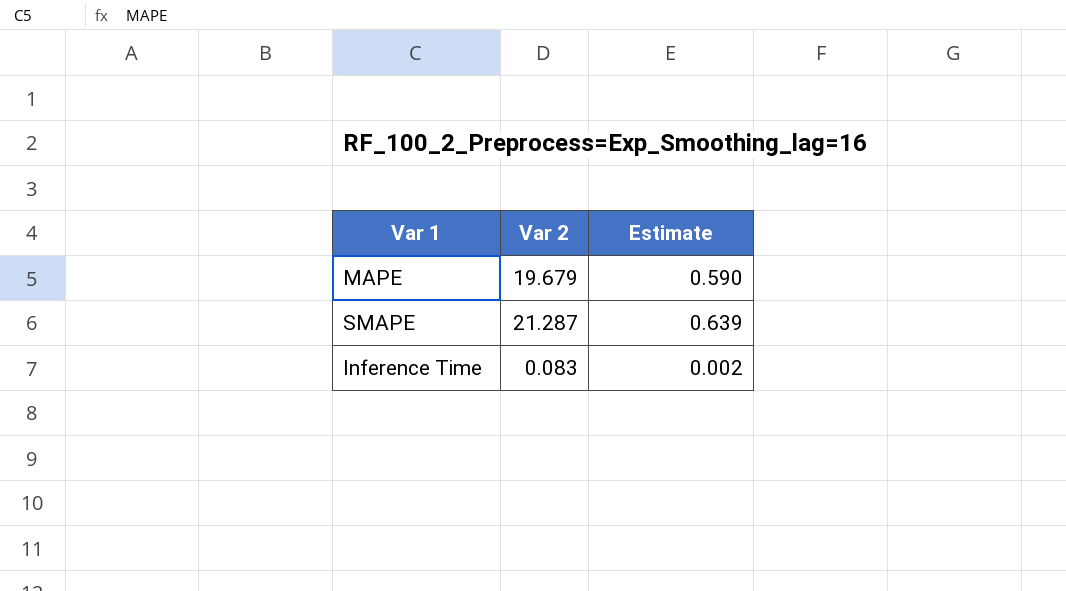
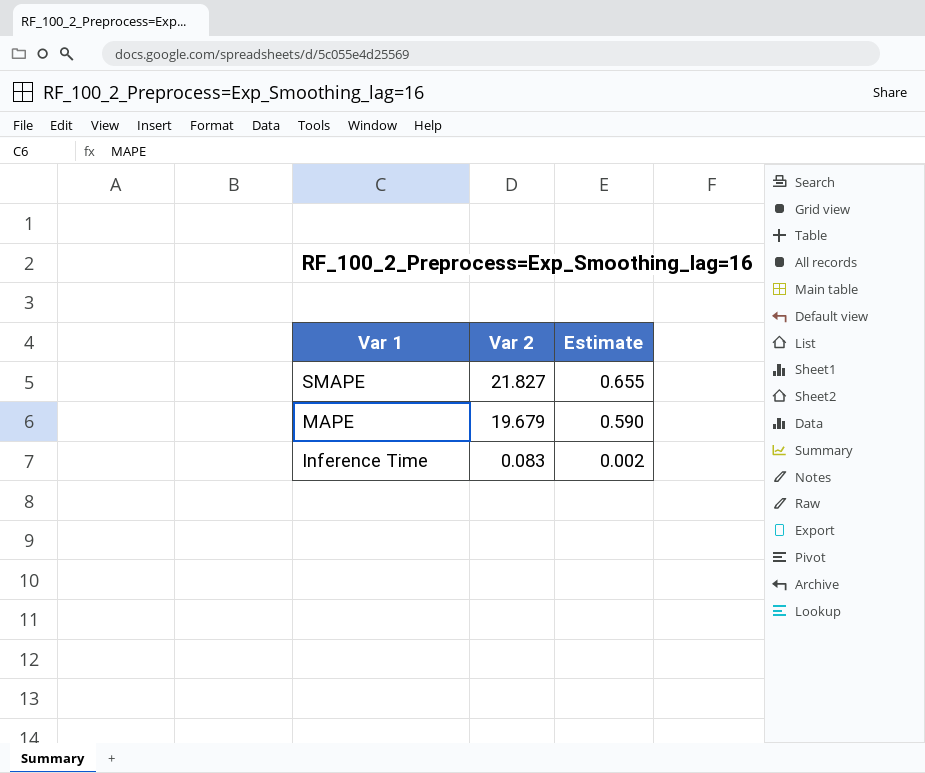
row order: none -> Var 1 descending
SMAPE | Var 2: 21.287 -> 21.827
SMAPE | Estimate: 0.639 -> 0.655

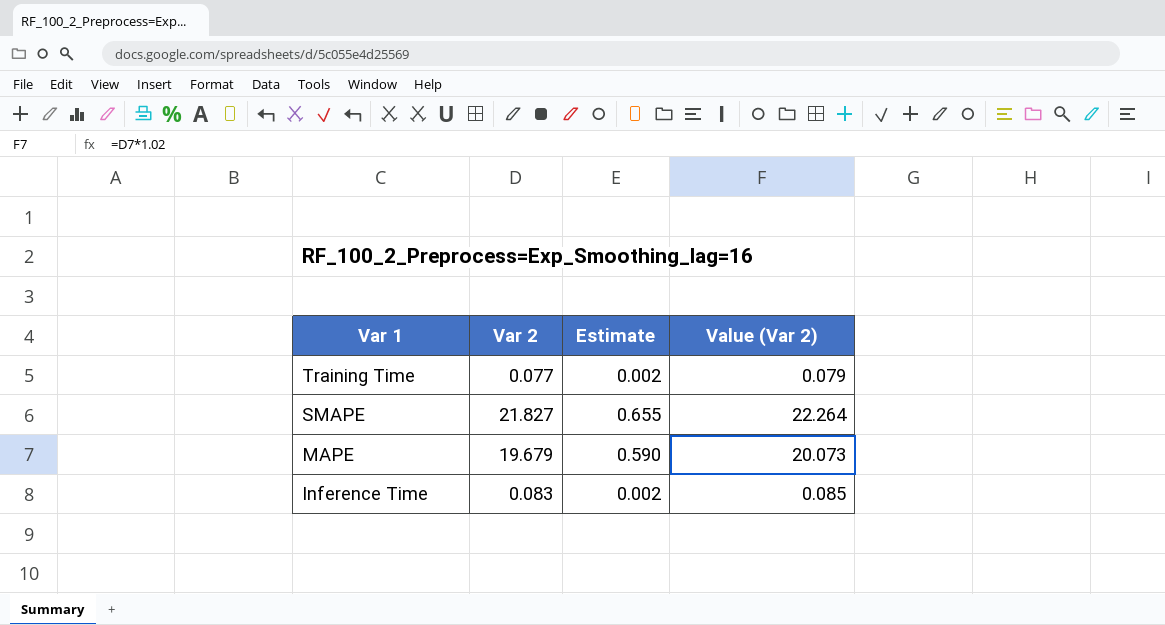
column Value (Var 2) | formula: none -> [Var 2] * 1.02
row Training Time: none -> 0.077 | 0.002 | 0.079

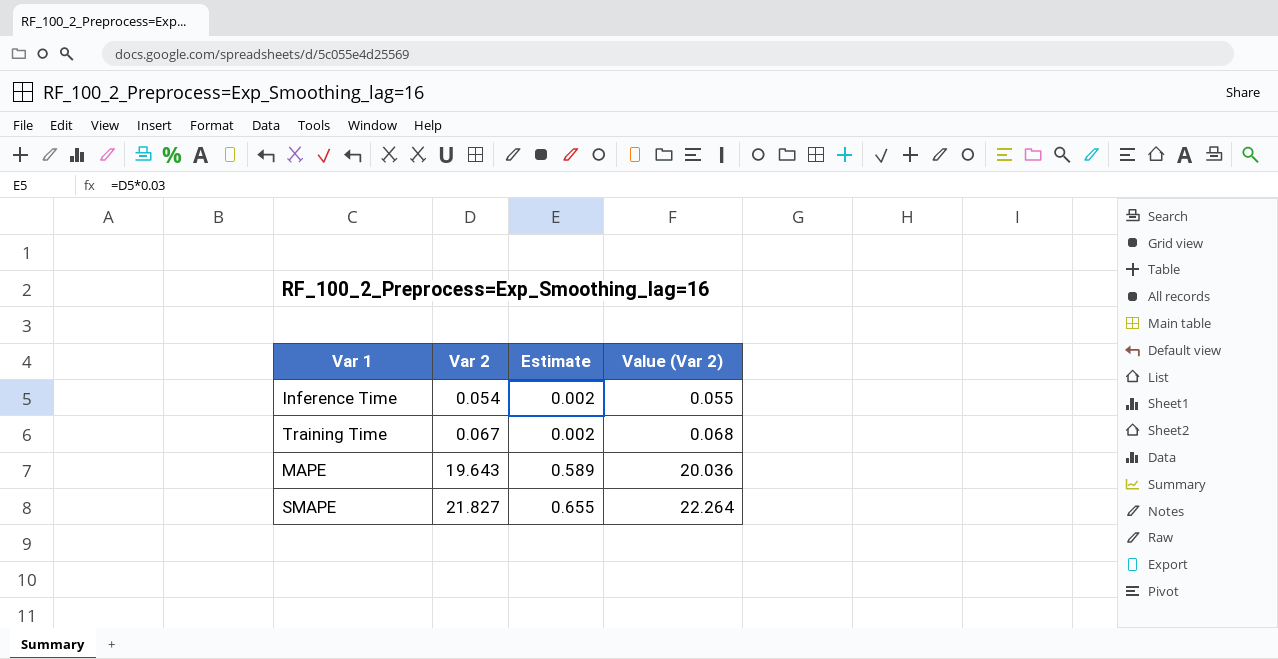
row order: Var 1 descending -> Var 2 ascending
Inference Time | Var 2: 0.083 -> 0.054
Inference Time | Value (Var 2): 0.085 -> 0.055
Training Time | Var 2: 0.077 -> 0.067
Training Time | Value (Var 2): 0.079 -> 0.068
MAPE | Var 2: 19.679 -> 19.643
MAPE | Estimate: 0.590 -> 0.589
MAPE | Value (Var 2): 20.073 -> 20.036

